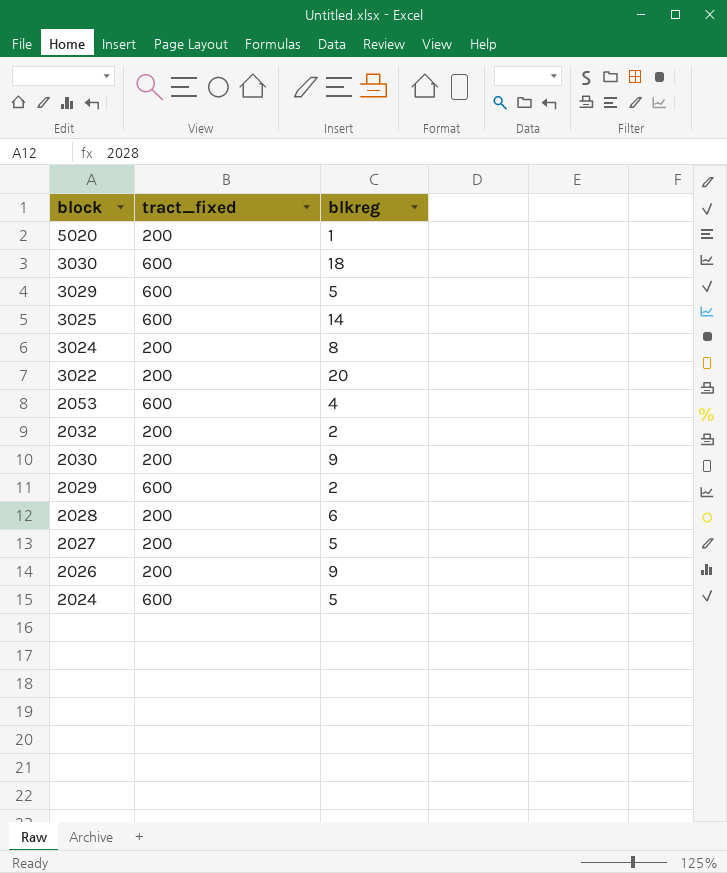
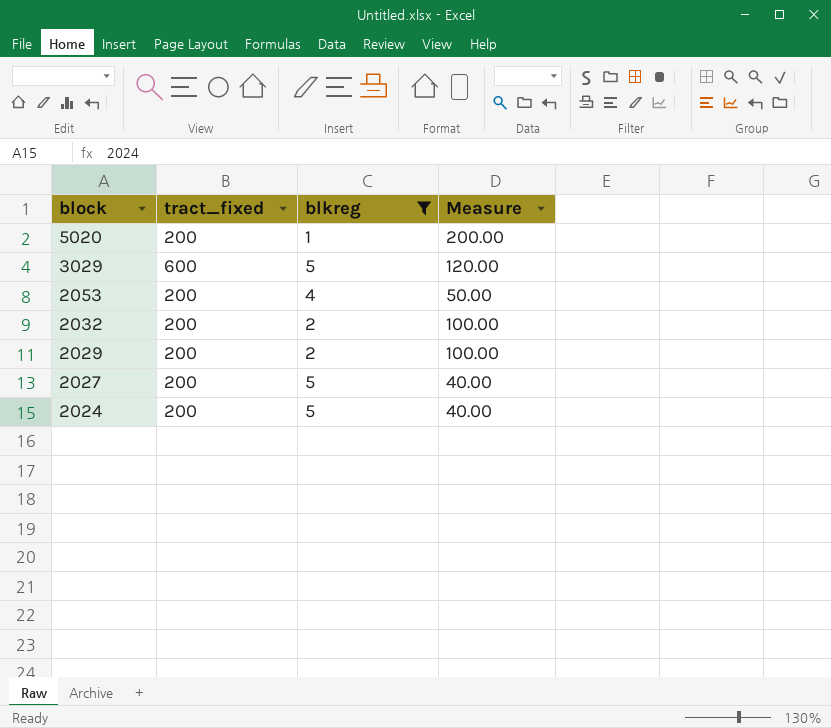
filter: none -> blkreg <= 5
column Measure | formula: none -> [tract_fixed] / [blkreg]
2053 | tract_fixed: 600 -> 200
2029 | tract_fixed: 600 -> 200
2024 | tract_fixed: 600 -> 200

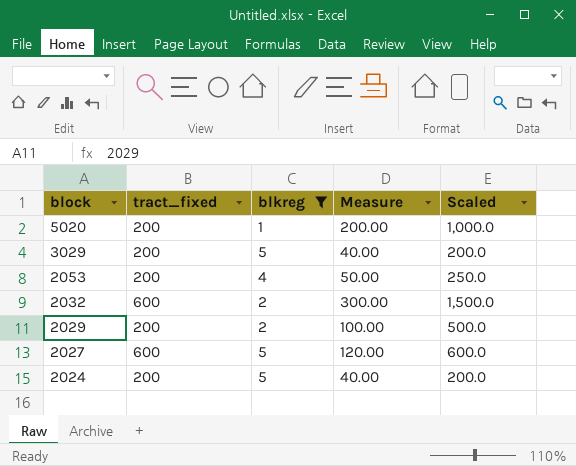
column Scaled | formula: none -> [Measure] * 5
3029 | tract_fixed: 600 -> 200
3029 | Measure: 120.00 -> 40.00
2032 | tract_fixed: 200 -> 600
2032 | Measure: 100.00 -> 300.00
2027 | tract_fixed: 200 -> 600
2027 | Measure: 40.00 -> 120.00

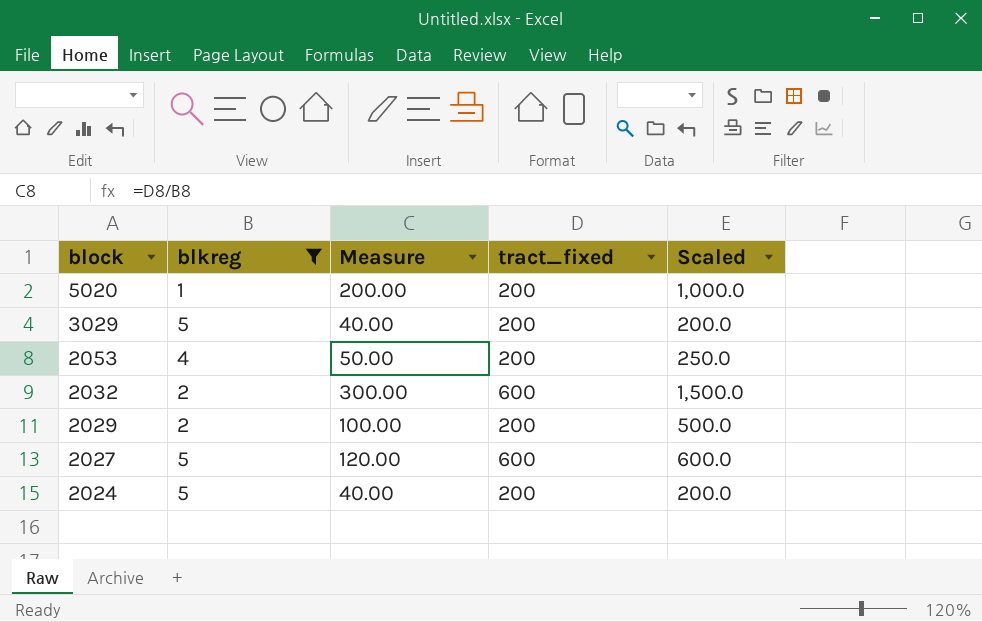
column tract_fixed | position: 2 -> 4

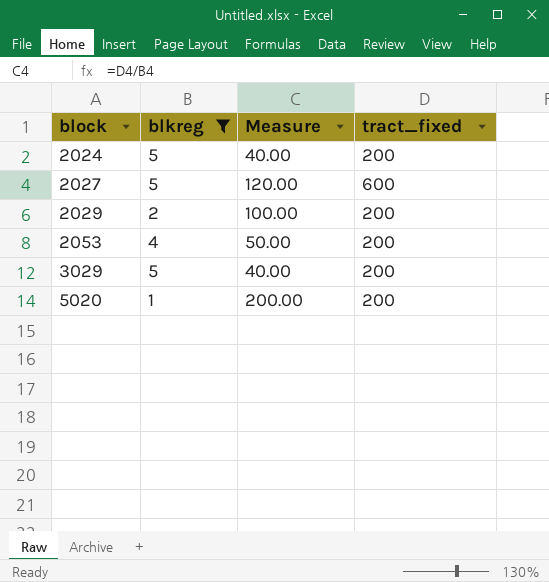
row order: block descending -> block ascending
column Scaled | formula: [Measure] * 5 -> none
row 2032: 2 | 300.00 | 600 | 1,500.0 -> none

